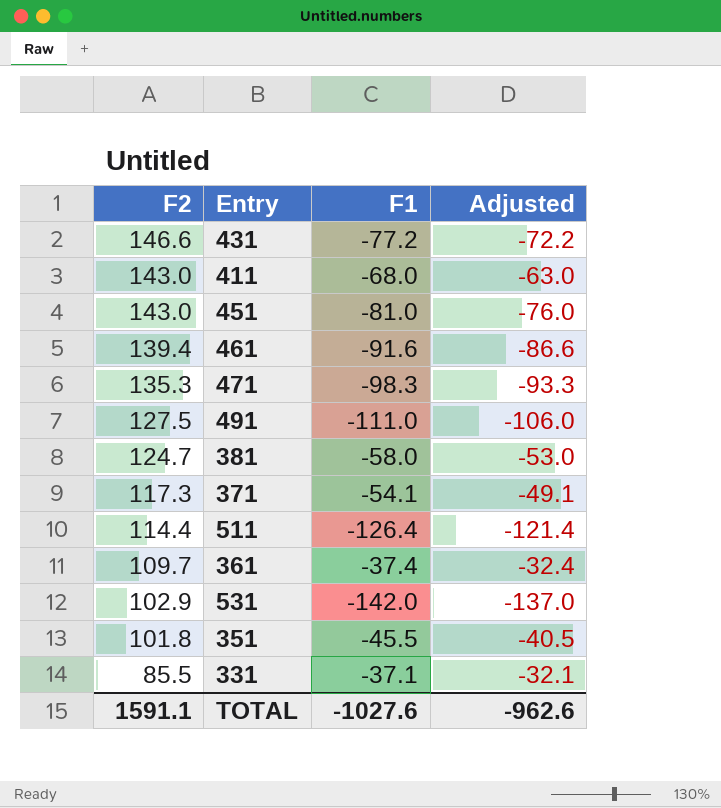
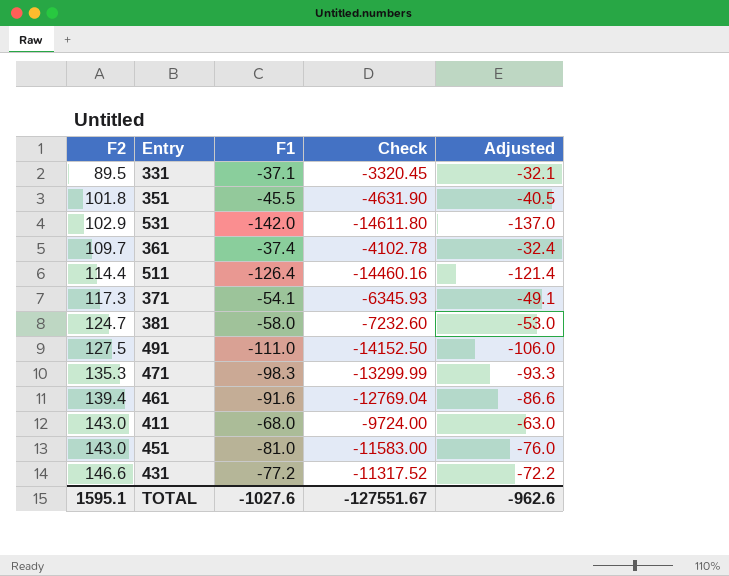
row order: F2 descending -> F2 ascending
column Check | formula: none -> [F2] * [F1]
331 | F2: 85.5 -> 89.5
TOTAL | F2: 1591.1 -> 1595.1

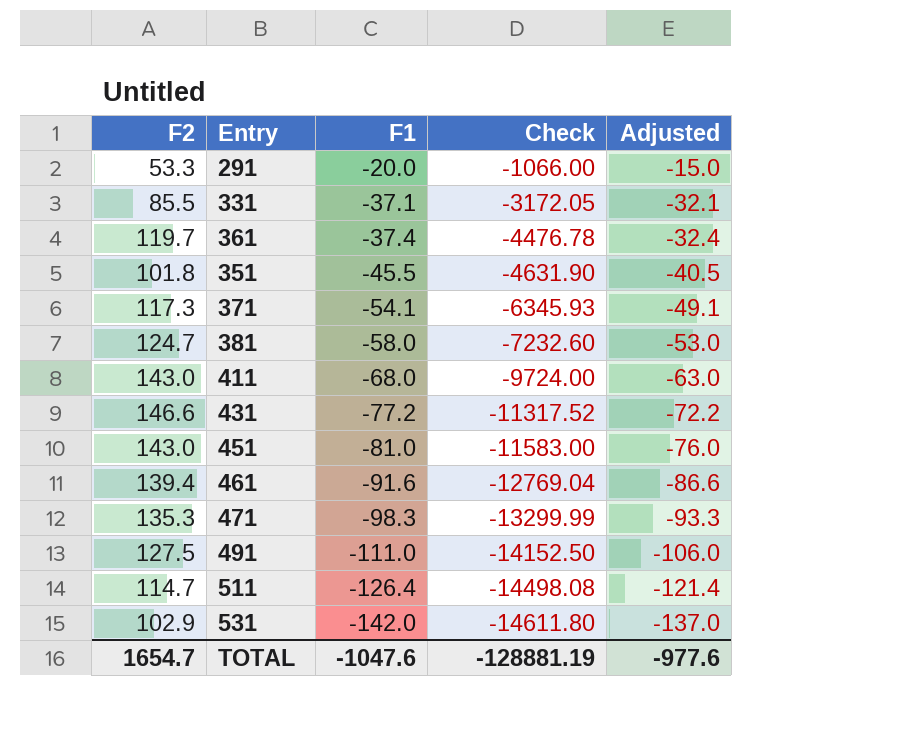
row order: F2 ascending -> F1 descending
row 291: none -> 53.3 | -20.0 | -1066.00 | -15.0
331 | F2: 89.5 -> 85.5
331 | Check: -3320.45 -> -3172.05
361 | F2: 109.7 -> 119.7
361 | Check: -4102.78 -> -4476.78
511 | F2: 114.4 -> 114.7
511 | Check: -14460.16 -> -14498.08
TOTAL | F2: 1595.1 -> 1654.7
TOTAL | F1: -1027.6 -> -1047.6
TOTAL | Check: -127551.67 -> -128881.19
TOTAL | Adjusted: -962.6 -> -977.6

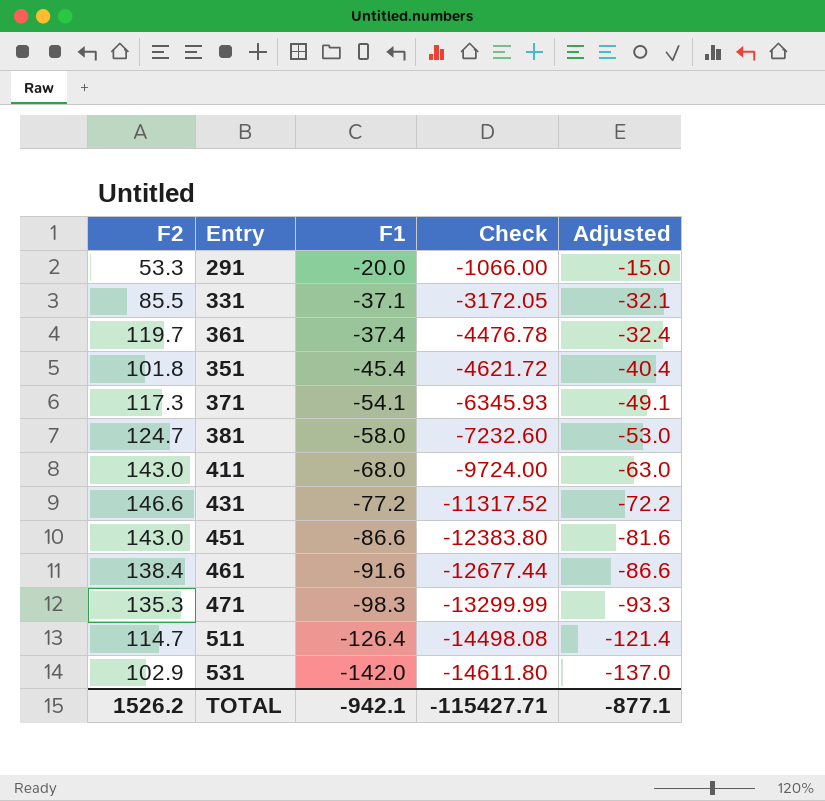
row 491: 127.5 | -111.0 | -14152.50 | -106.0 -> none
351 | F1: -45.5 -> -45.4
351 | Check: -4631.90 -> -4621.72
351 | Adjusted: -40.5 -> -40.4
451 | F1: -81.0 -> -86.6
451 | Check: -11583.00 -> -12383.80
451 | Adjusted: -76.0 -> -81.6
461 | F2: 139.4 -> 138.4
461 | Check: -12769.04 -> -12677.44
TOTAL | F2: 1654.7 -> 1526.2
TOTAL | F1: -1047.6 -> -942.1
TOTAL | Check: -128881.19 -> -115427.71
TOTAL | Adjusted: -977.6 -> -877.1

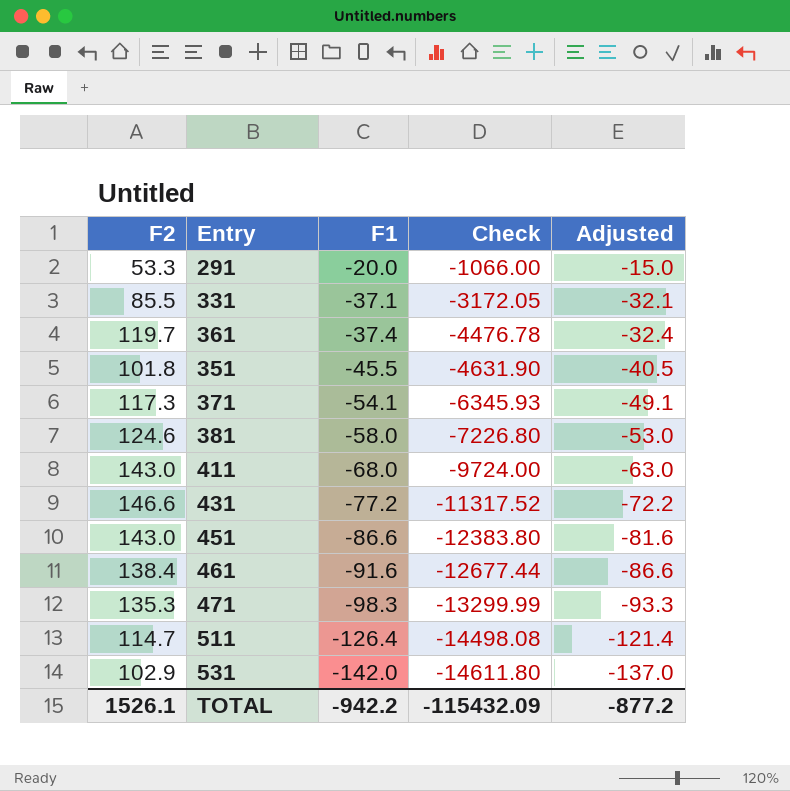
351 | F1: -45.4 -> -45.5
351 | Check: -4621.72 -> -4631.90
351 | Adjusted: -40.4 -> -40.5
381 | F2: 124.7 -> 124.6
381 | Check: -7232.60 -> -7226.80
TOTAL | F2: 1526.2 -> 1526.1
TOTAL | F1: -942.1 -> -942.2
TOTAL | Check: -115427.71 -> -115432.09
TOTAL | Adjusted: -877.1 -> -877.2

